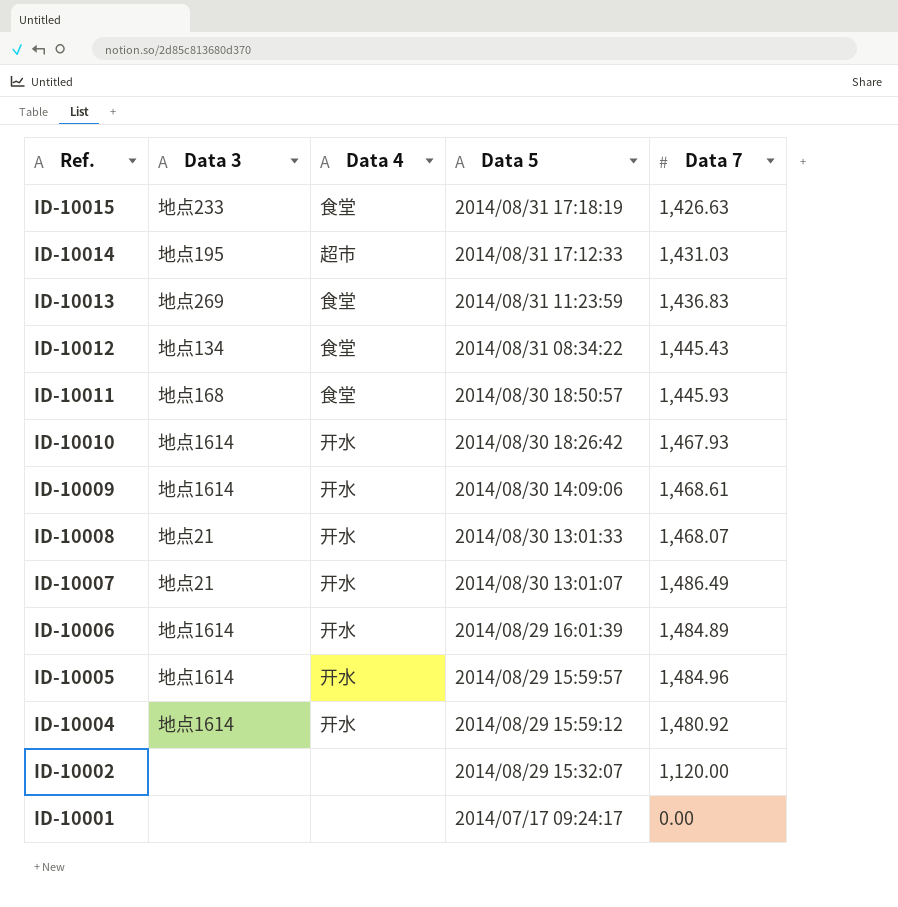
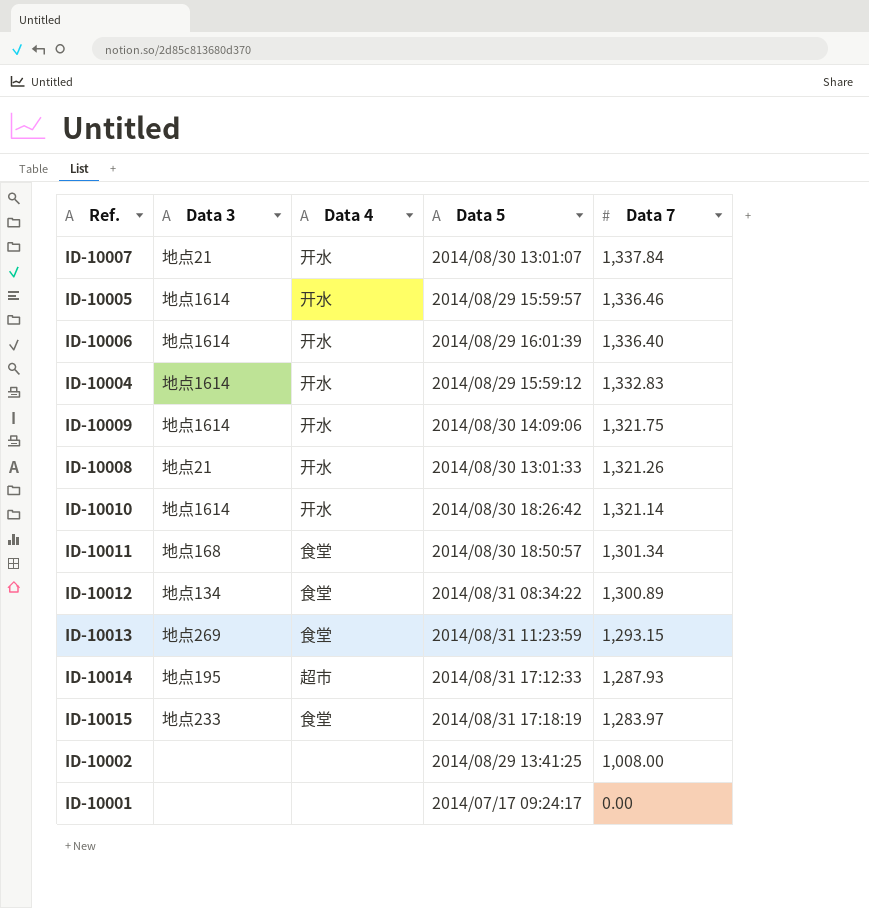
row order: Ref. descending -> Data 7 descending
ID-10007 | Data 7: 1,486.49 -> 1,337.84
ID-10005 | Data 7: 1,484.96 -> 1,336.46
ID-10006 | Data 7: 1,484.89 -> 1,336.40
ID-10004 | Data 7: 1,480.92 -> 1,332.83
ID-10009 | Data 7: 1,468.61 -> 1,321.75
ID-10008 | Data 7: 1,468.07 -> 1,321.26
ID-10010 | Data 7: 1,467.93 -> 1,321.14
ID-10011 | Data 7: 1,445.93 -> 1,301.34
ID-10012 | Data 7: 1,445.43 -> 1,300.89
ID-10013 | Data 7: 1,436.83 -> 1,293.15
ID-10014 | Data 7: 1,431.03 -> 1,287.93
ID-10015 | Data 7: 1,426.63 -> 1,283.97
ID-10002 | Data 5: 2014/08/29 15:32:07 -> 2014/08/29 13:41:25
ID-10002 | Data 7: 1,120.00 -> 1,008.00

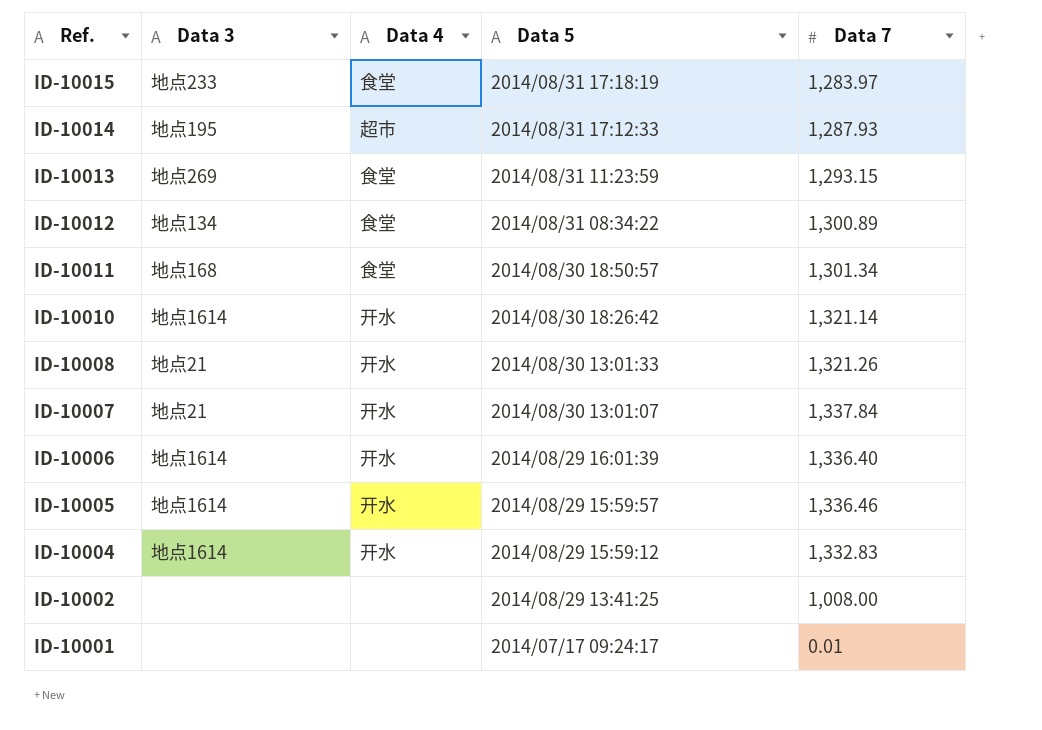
row order: Data 7 descending -> Ref. descending
row ID-10009: 地点1614 | 开水 | 2014/08/30 14:09:06 | 1,321.75 -> none
ID-10001 | Data 7: 0.00 -> 0.01

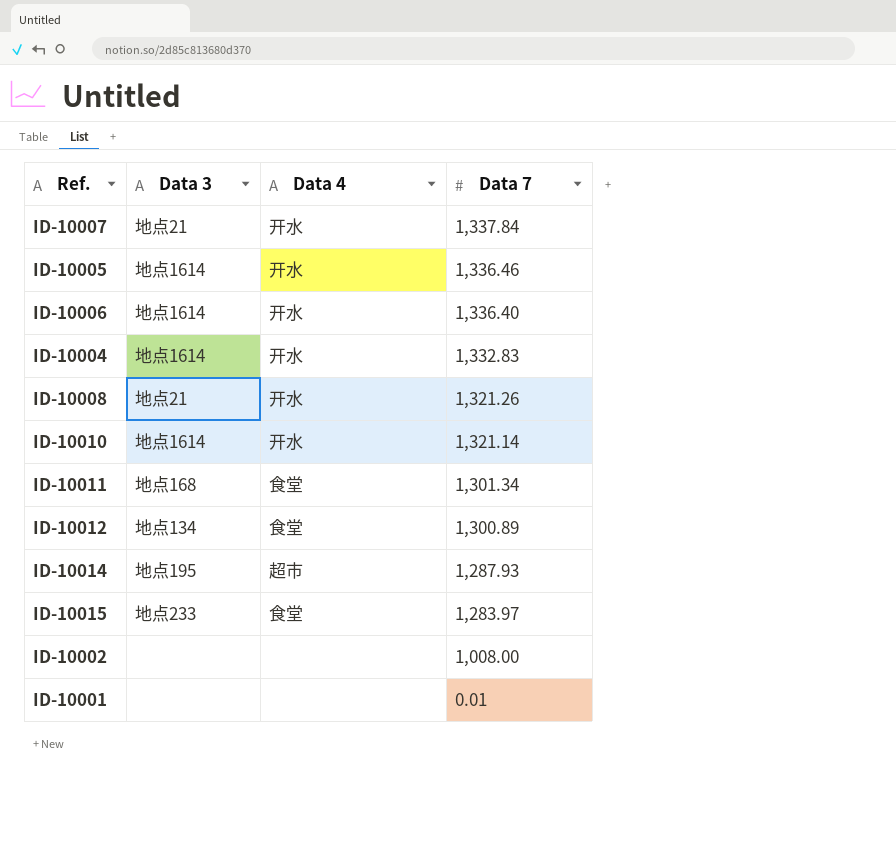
row order: Ref. descending -> Data 7 descending
column Data 5 | position: 4 -> none
row ID-10013: 地点269 | 食堂 | 2014/08/31 11:23:59 | 1,293.15 -> none

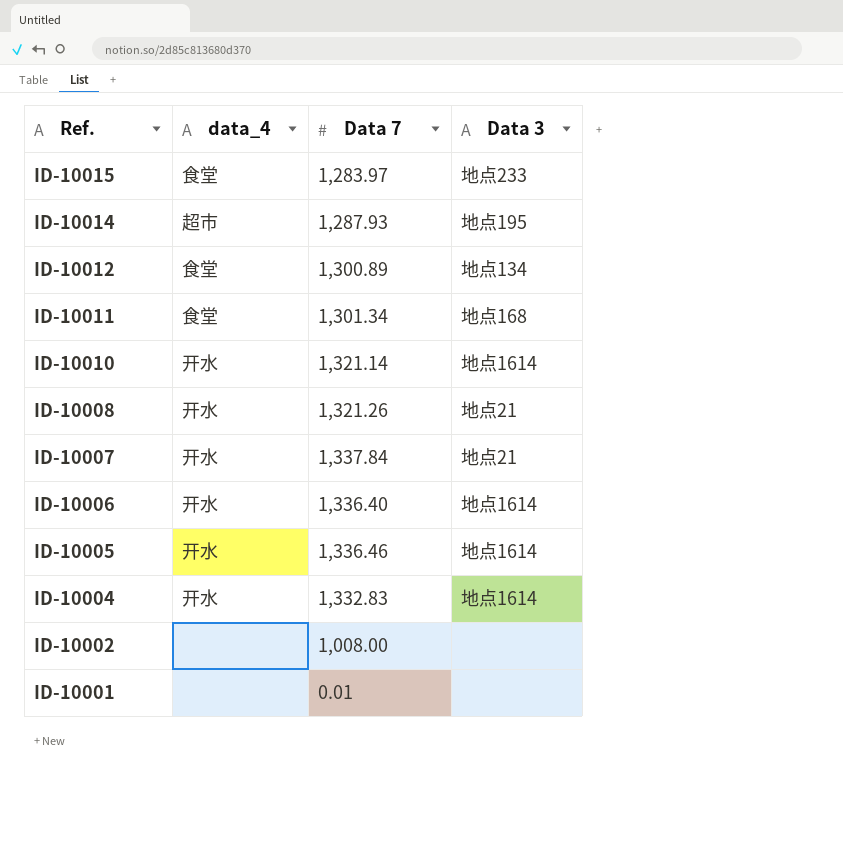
row order: Data 7 descending -> Ref. descending
column name: Data 4 -> data_4
column Data 3 | position: 2 -> 4

